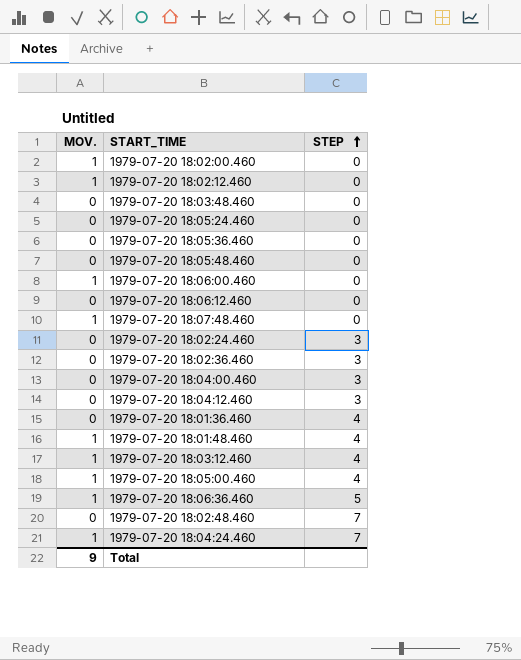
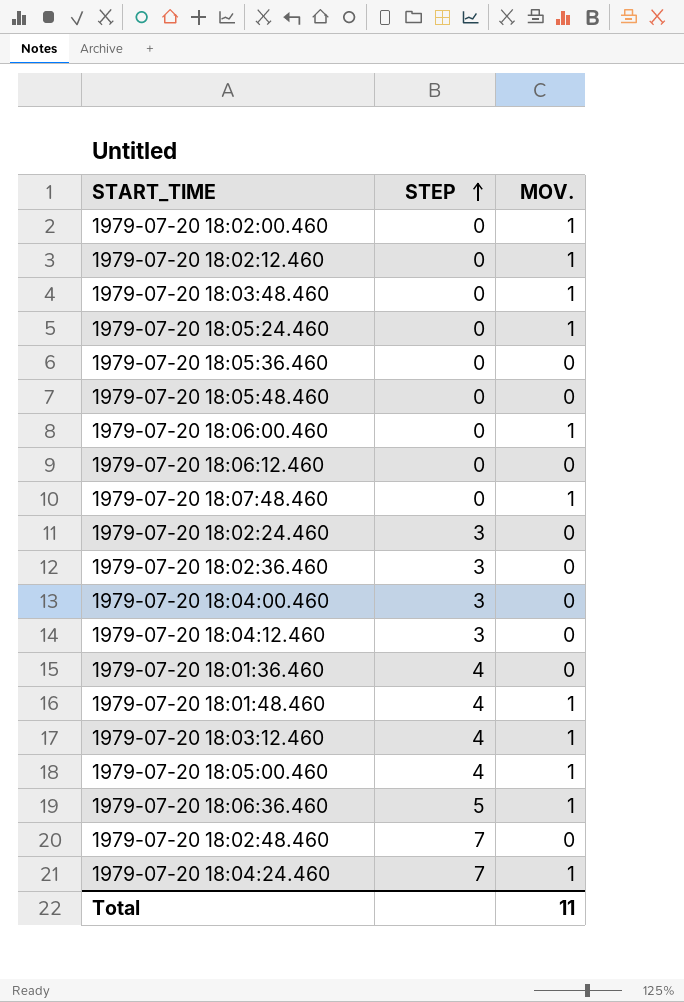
column MOV. | position: 1 -> 3
1979-07-20 18:03:48.460 | MOV.: 0 -> 1
1979-07-20 18:05:24.460 | MOV.: 0 -> 1
Total | MOV.: 9 -> 11

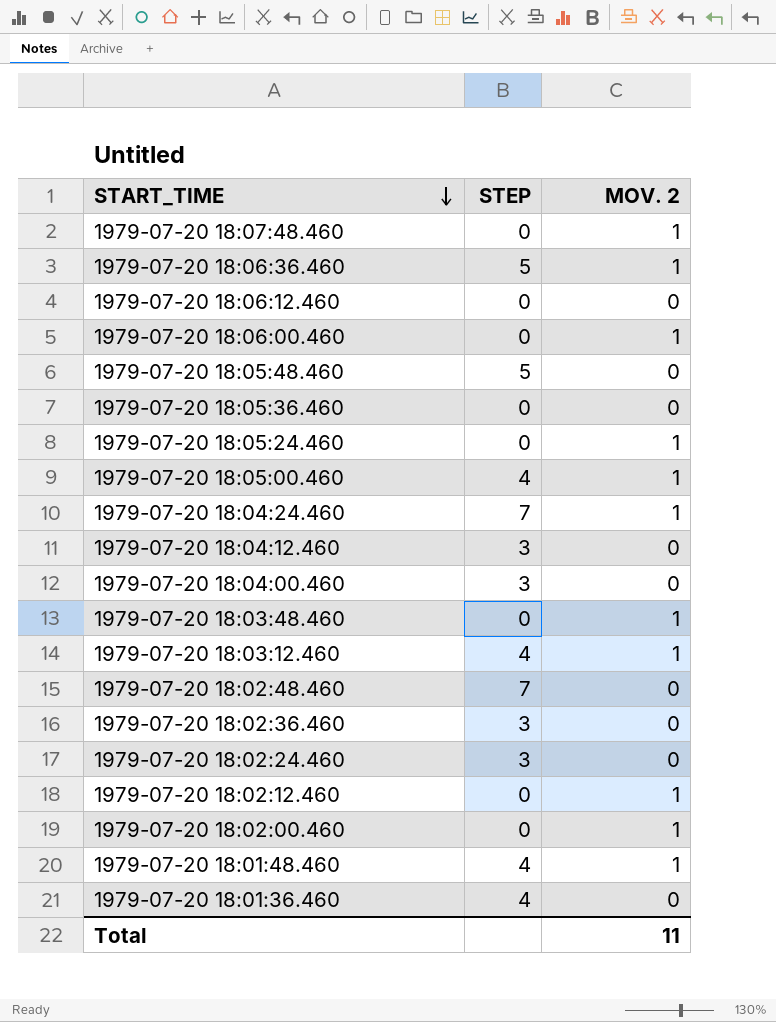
row order: STEP ascending -> START_TIME descending
column name: MOV. -> MOV. 2
1979-07-20 18:05:48.460 | STEP: 0 -> 5

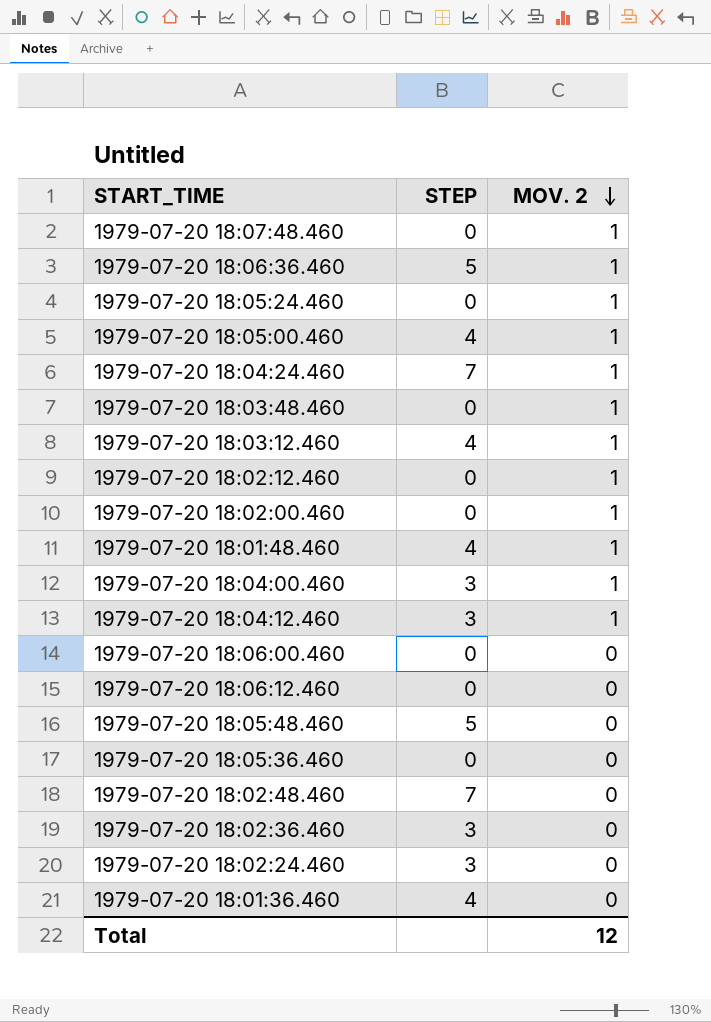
row order: START_TIME descending -> MOV. 2 descending
1979-07-20 18:04:00.460 | MOV. 2: 0 -> 1
1979-07-20 18:04:12.460 | MOV. 2: 0 -> 1
1979-07-20 18:06:00.460 | MOV. 2: 1 -> 0
Total | MOV. 2: 11 -> 12

